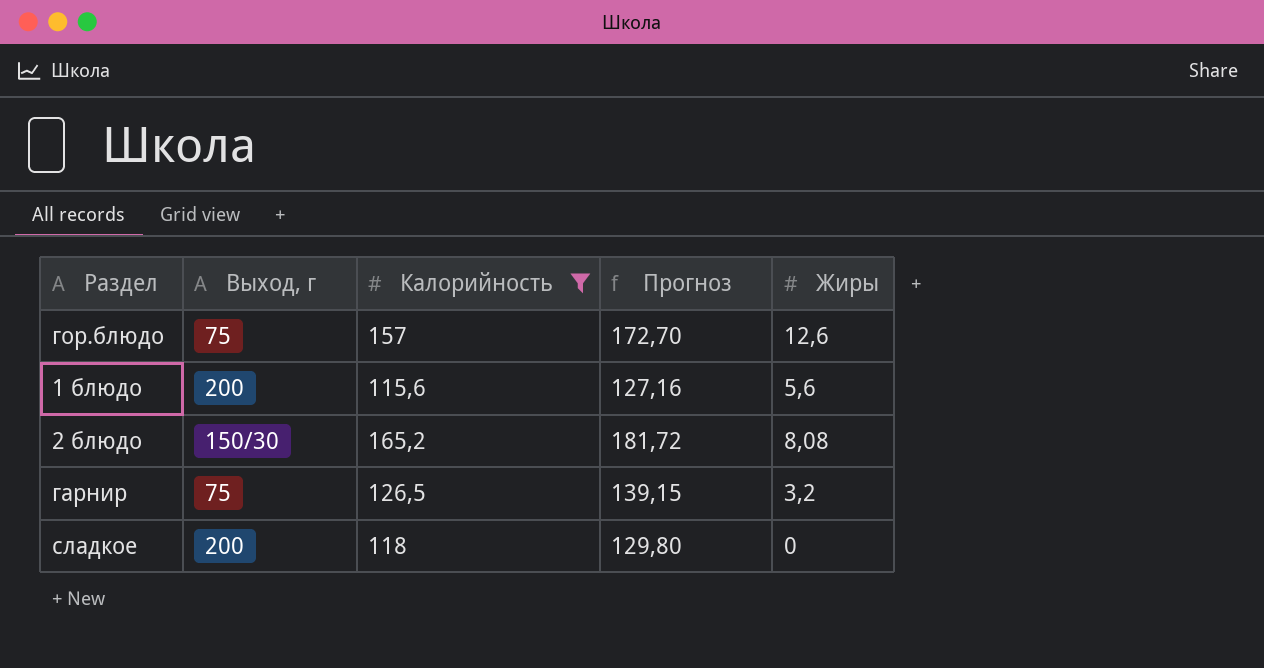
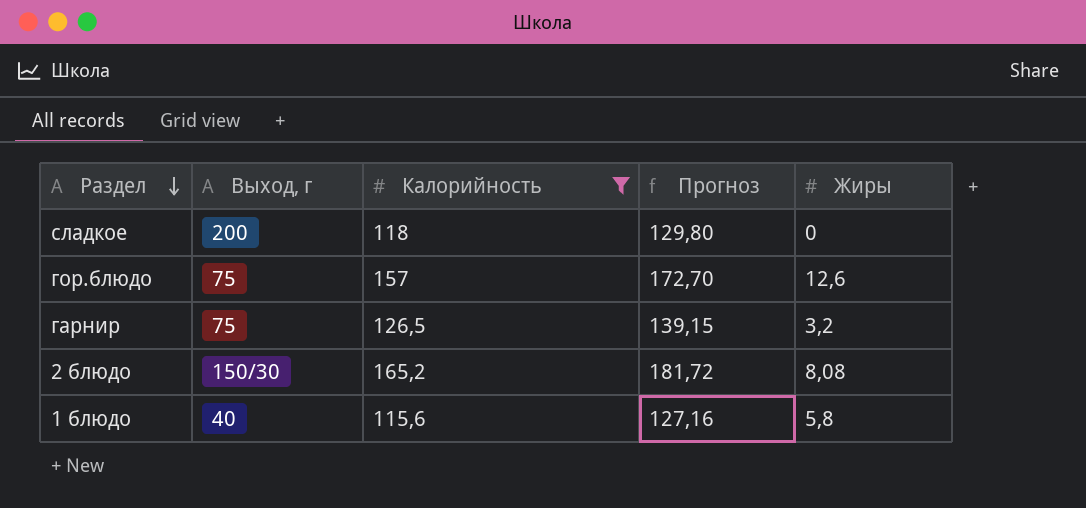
row order: none -> Раздел descending
1 блюдо | Выход, г: 200 -> 40
1 блюдо | Жиры: 5,6 -> 5,8

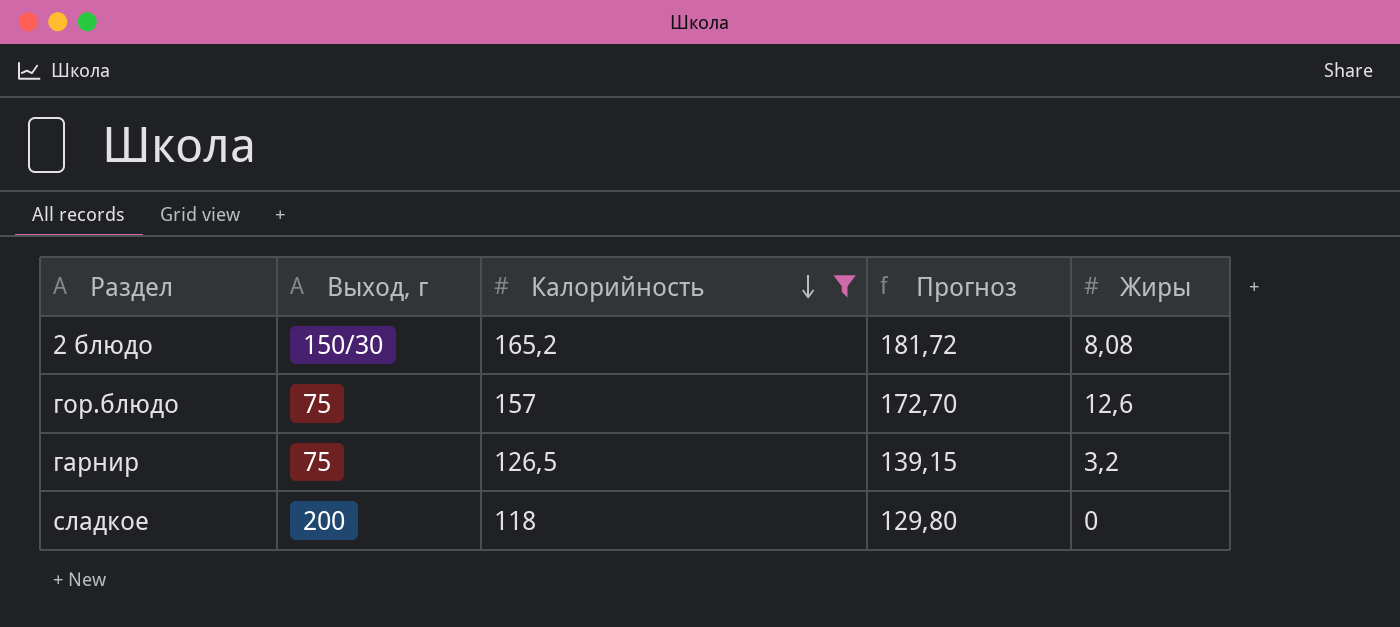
row order: Раздел descending -> Калорийность descending
row 1 блюдо: 40 | 115,6 | 127,16 | 5,8 -> none

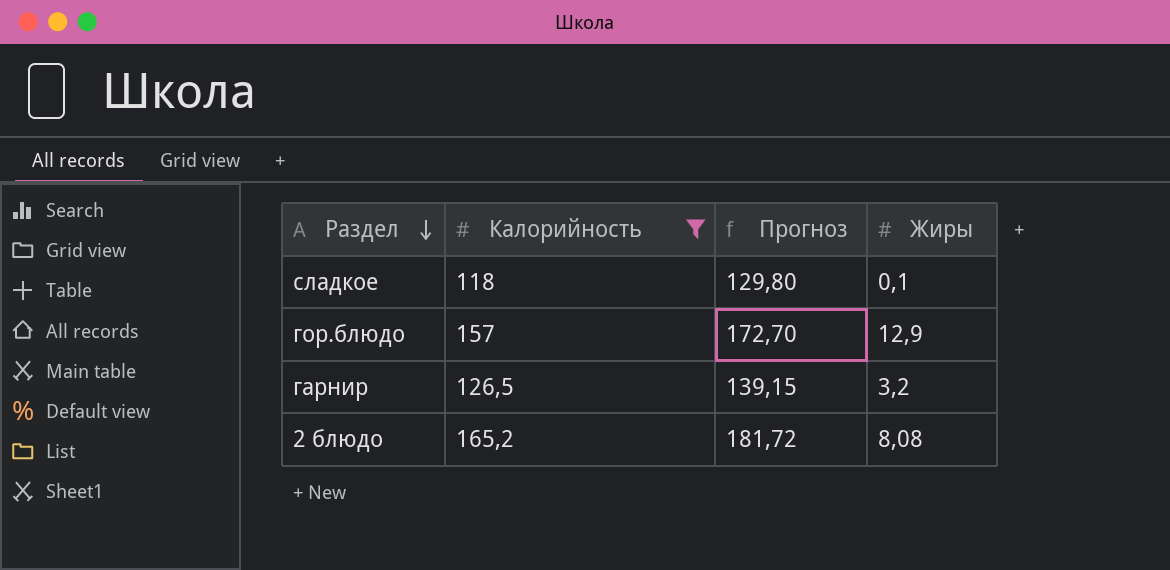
row order: Калорийность descending -> Раздел descending
column Выход, г | position: 2 -> none
сладкое | Жиры: 0 -> 0,1
гор.блюдо | Жиры: 12,6 -> 12,9

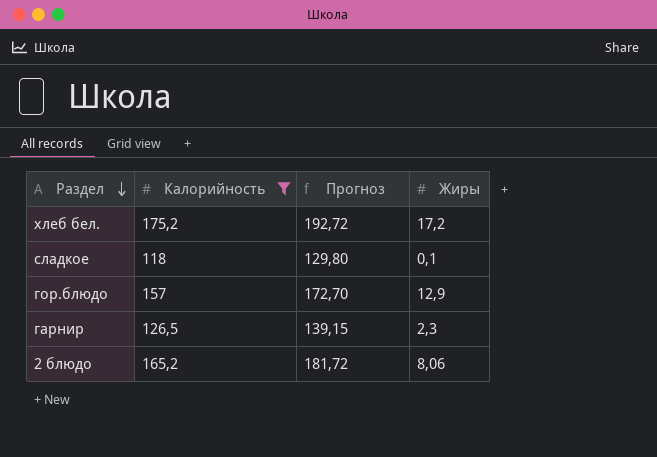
row хлеб бел.: none -> 175,2 | 192,72 | 17,2
гарнир | Жиры: 3,2 -> 2,3
2 блюдо | Жиры: 8,08 -> 8,06

